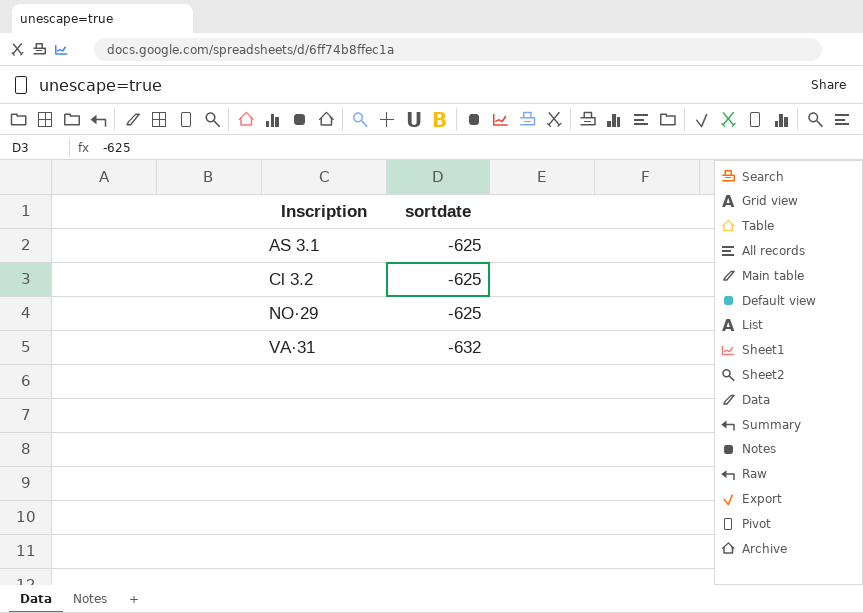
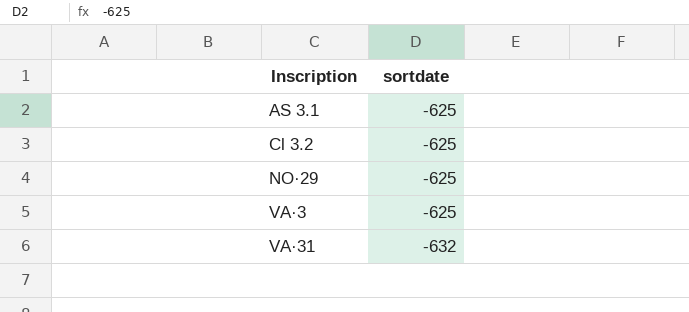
row VA·3: none -> -625

